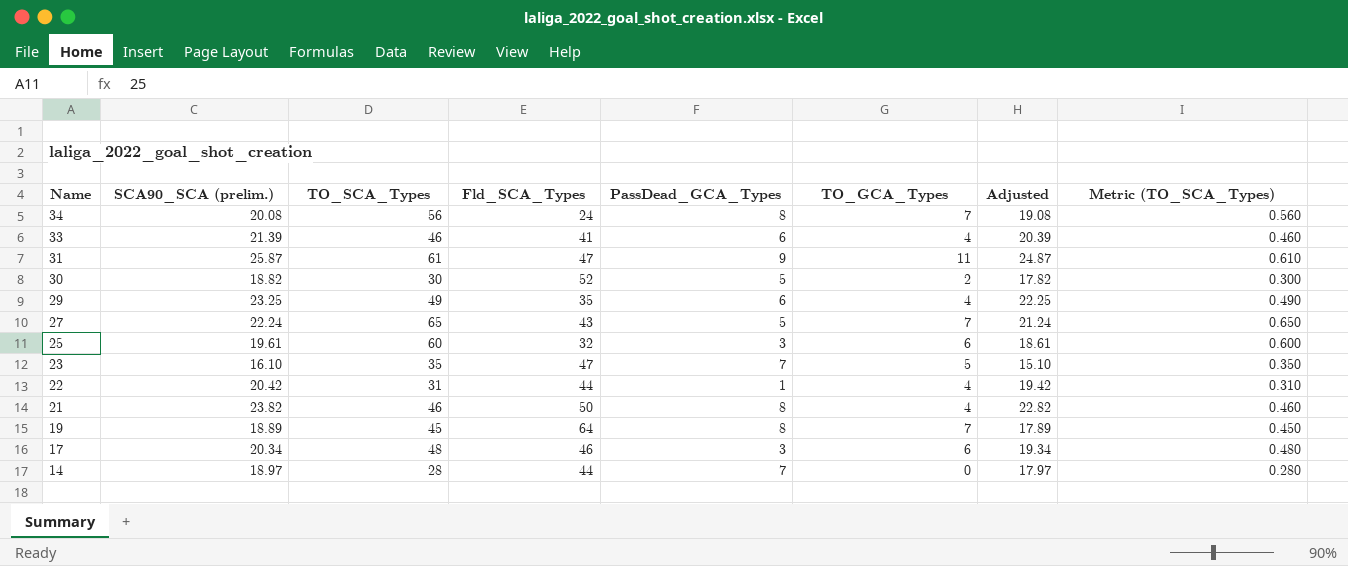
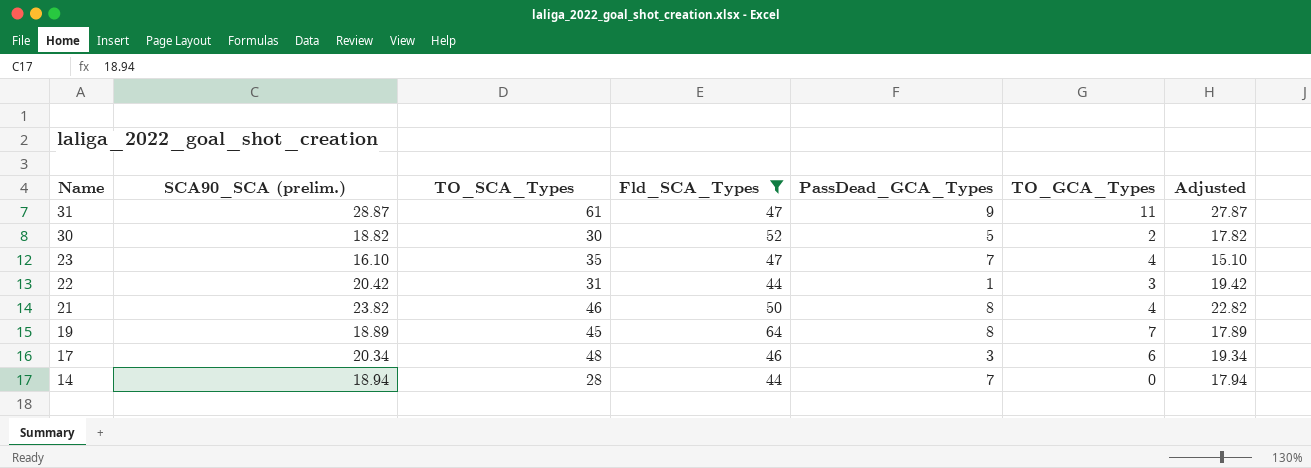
filter: none -> Fld_SCA_Types >= 44
column Metric (TO_SCA_Types) | formula: [TO_SCA_Types] * 0.01 -> none
31 | SCA90_SCA (prelim.): 25.87 -> 28.87
31 | Adjusted: 24.87 -> 27.87
23 | TO_GCA_Types: 5 -> 4
22 | TO_GCA_Types: 4 -> 3
14 | SCA90_SCA (prelim.): 18.97 -> 18.94
14 | Adjusted: 17.97 -> 17.94

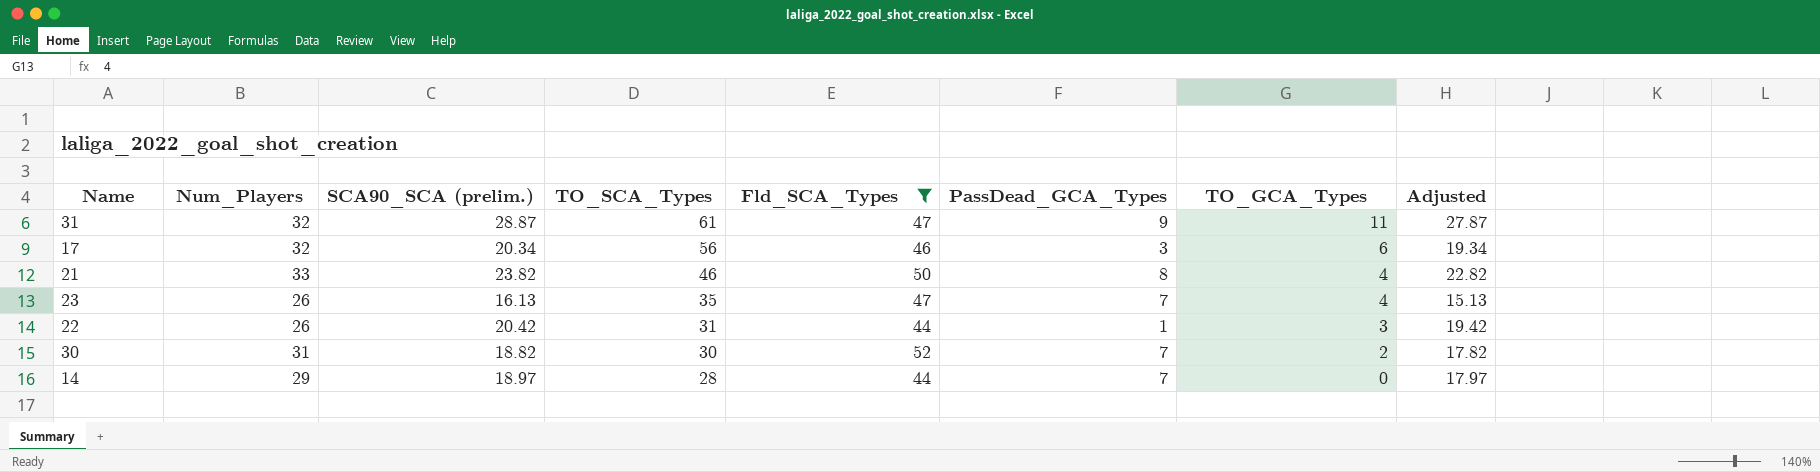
row order: Name descending -> TO_SCA_Types descending
column Num_Players | position: none -> 2
row 19: 18.89 | 45 | 64 | 8 | 7 | 17.89 -> none
17 | TO_SCA_Types: 48 -> 56
23 | SCA90_SCA (prelim.): 16.10 -> 16.13
23 | Adjusted: 15.10 -> 15.13
30 | PassDead_GCA_Types: 5 -> 7
14 | SCA90_SCA (prelim.): 18.94 -> 18.97
14 | Adjusted: 17.94 -> 17.97

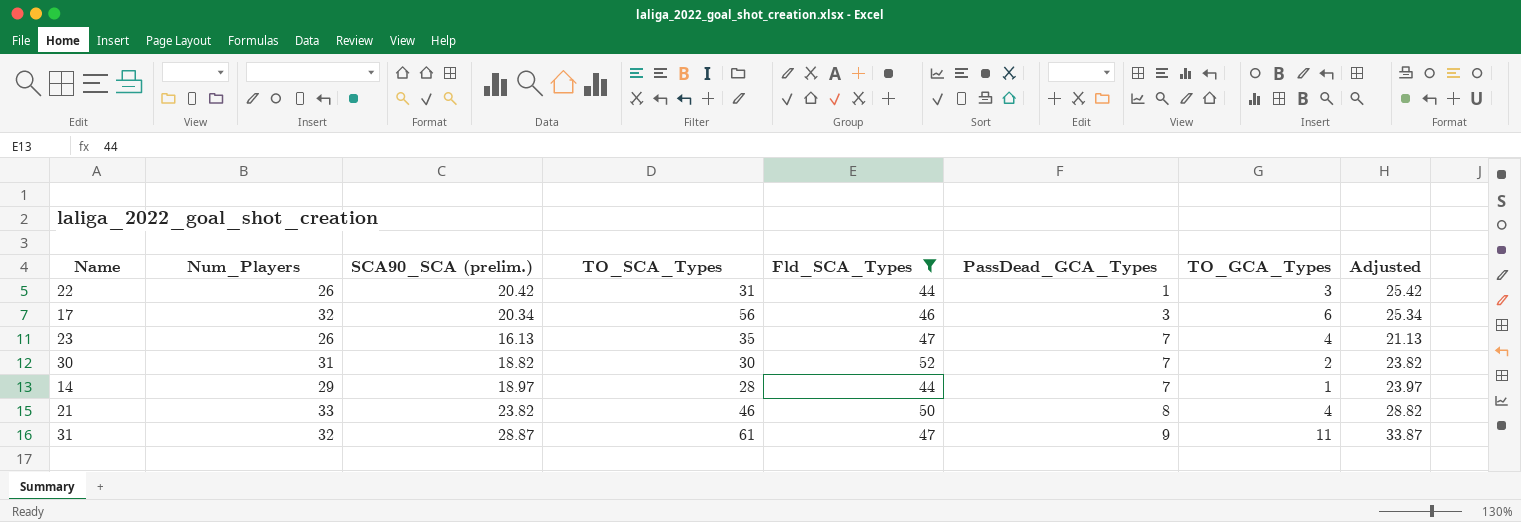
row order: TO_SCA_Types descending -> PassDead_GCA_Types ascending
column Adjusted | formula: [SCA90_SCA (prelim.)] - 1 -> [SCA90_SCA (prelim.)] + 5
14 | TO_GCA_Types: 0 -> 1

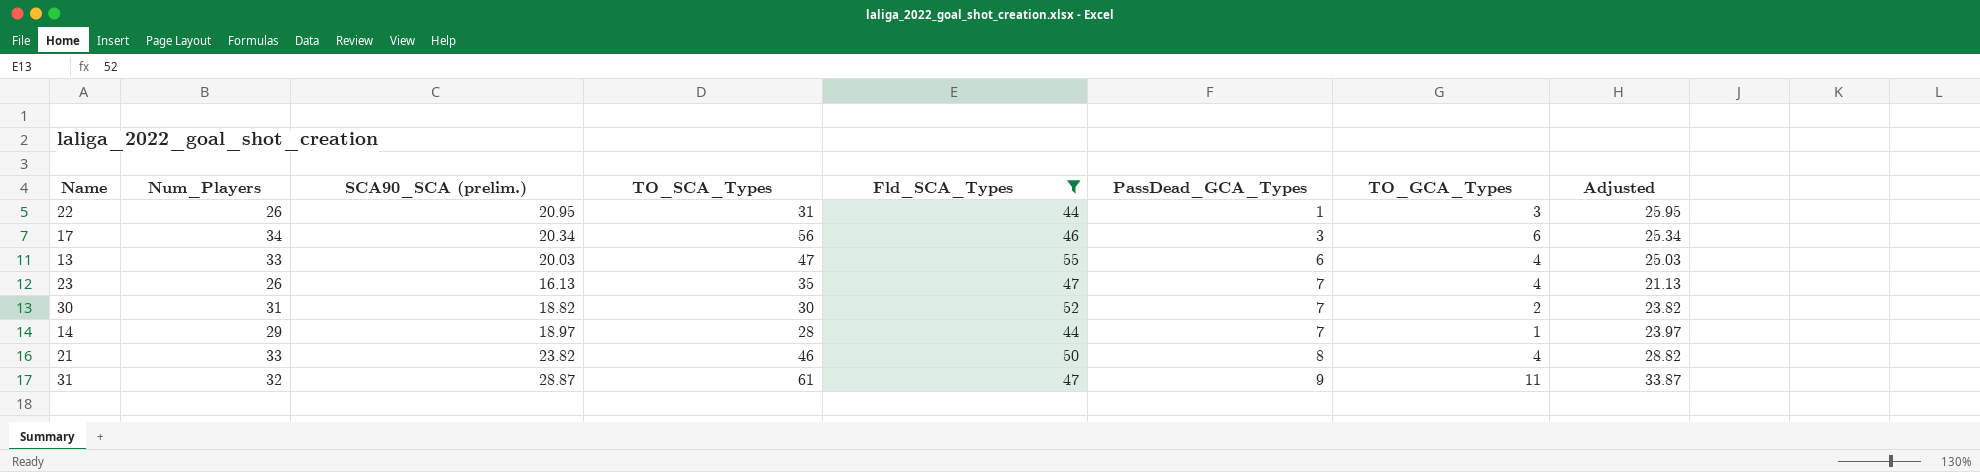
22 | SCA90_SCA (prelim.): 20.42 -> 20.95
22 | Adjusted: 25.42 -> 25.95
17 | Num_Players: 32 -> 34
row 13: none -> 33 | 20.03 | 47 | 55 | 6 | 4 | 25.03

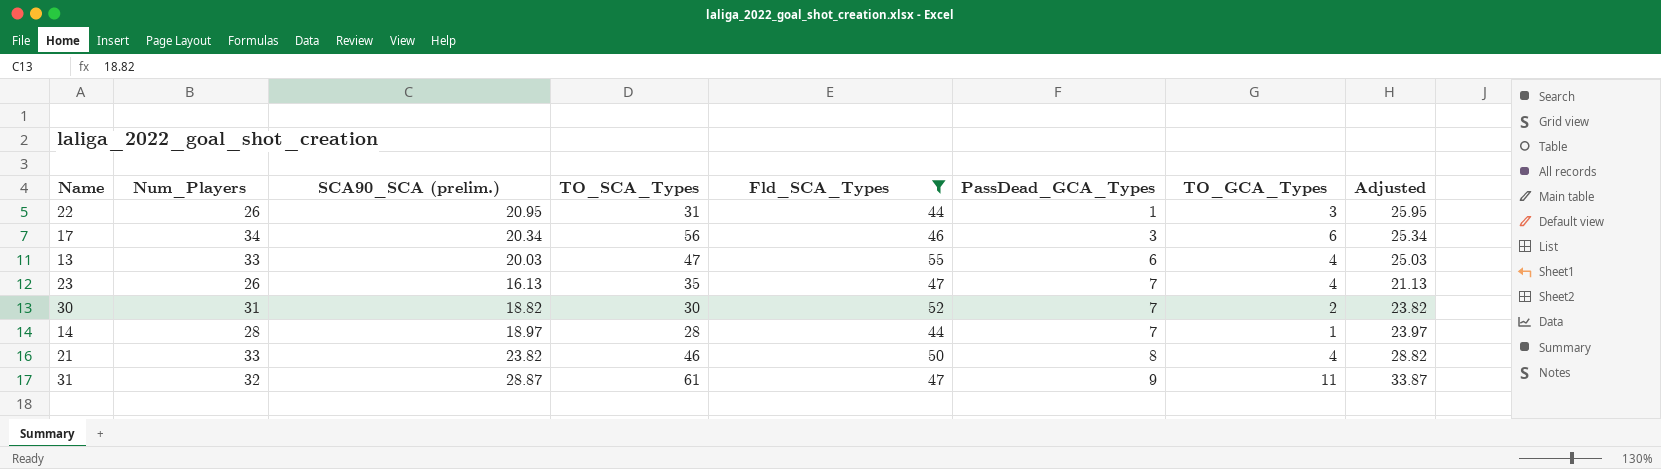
14 | Num_Players: 29 -> 28

